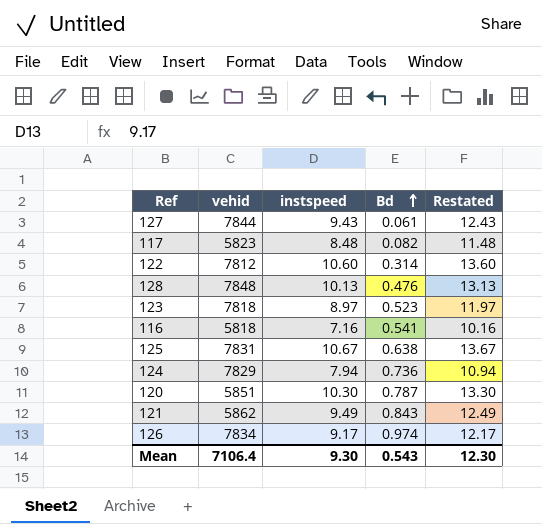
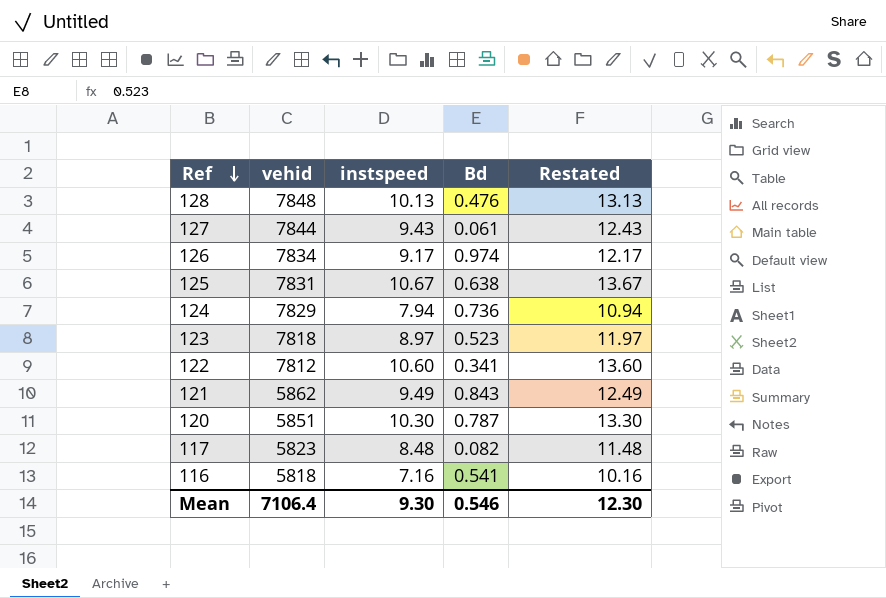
row order: Bd ascending -> Ref descending
122 | Bd: 0.314 -> 0.341
Mean | Bd: 0.543 -> 0.546

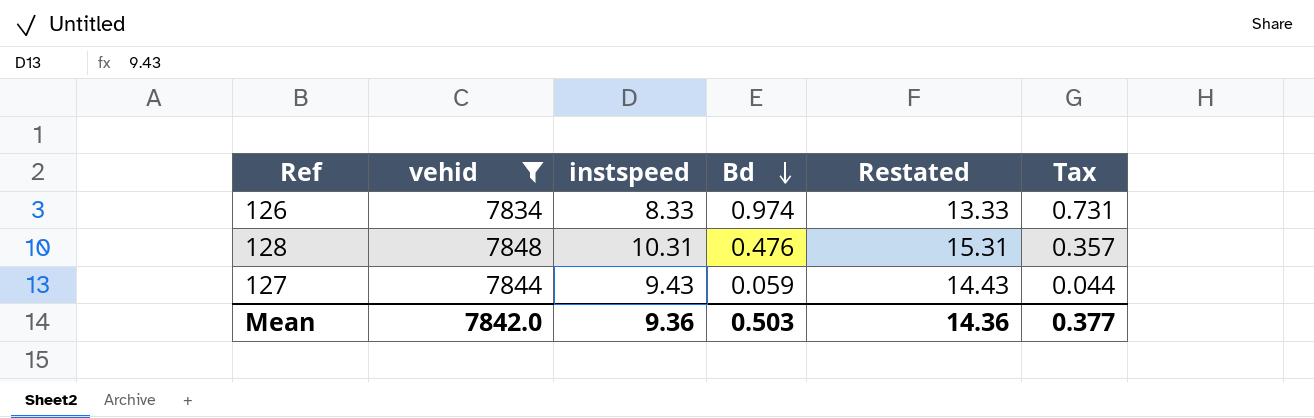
filter: none -> vehid >= 7834
row order: Ref descending -> Bd descending
column Restated | formula: [instspeed] + 3 -> [instspeed] + 5
column Tax | formula: none -> [Bd] * 0.75
126 | instspeed: 9.17 -> 8.33
128 | instspeed: 10.13 -> 10.31
127 | Bd: 0.061 -> 0.059
Mean | vehid: 7106.4 -> 7842.0
Mean | instspeed: 9.30 -> 9.36
Mean | Bd: 0.546 -> 0.503
Mean | Restated: 12.30 -> 14.36

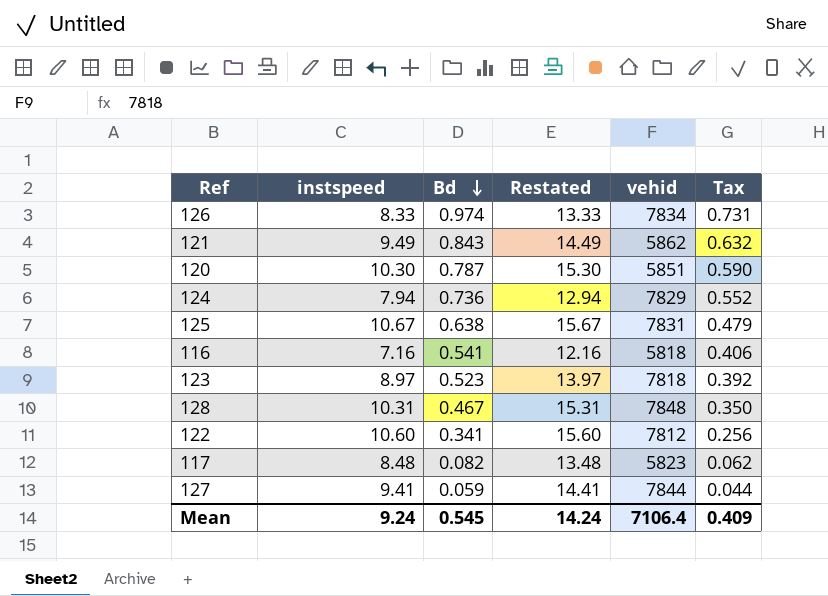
filter: vehid >= 7834 -> none
column vehid | position: 2 -> 5
128 | Bd: 0.476 -> 0.467
128 | Tax: 0.357 -> 0.350
127 | instspeed: 9.43 -> 9.41
127 | Restated: 14.43 -> 14.41
Mean | instspeed: 9.36 -> 9.24
Mean | Bd: 0.503 -> 0.545
Mean | Restated: 14.36 -> 14.24
Mean | vehid: 7842.0 -> 7106.4
Mean | Tax: 0.377 -> 0.409

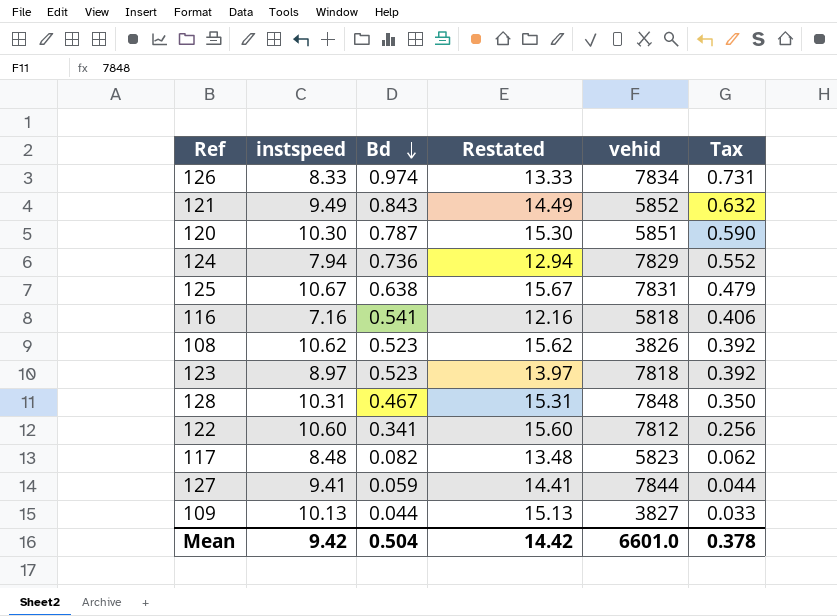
121 | vehid: 5862 -> 5852
row 108: none -> 10.62 | 0.523 | 15.62 | 3826 | 0.392
row 109: none -> 10.13 | 0.044 | 15.13 | 3827 | 0.033
Mean | instspeed: 9.24 -> 9.42
Mean | Bd: 0.545 -> 0.504
Mean | Restated: 14.24 -> 14.42
Mean | vehid: 7106.4 -> 6601.0
Mean | Tax: 0.409 -> 0.378

